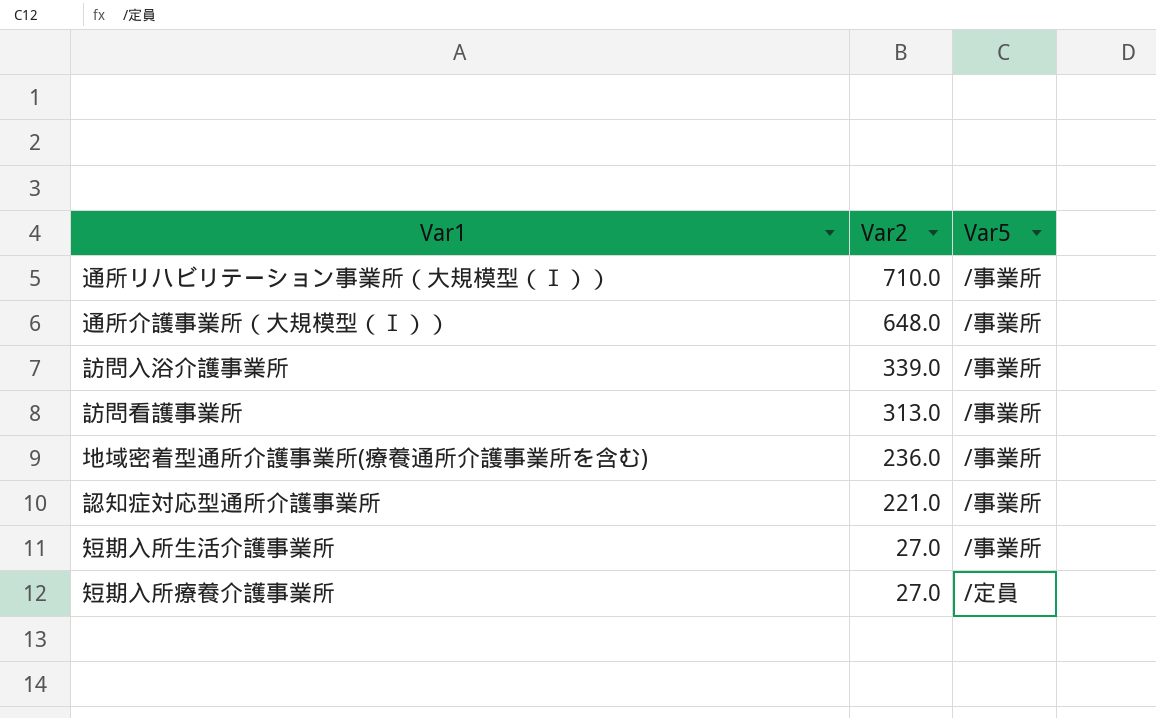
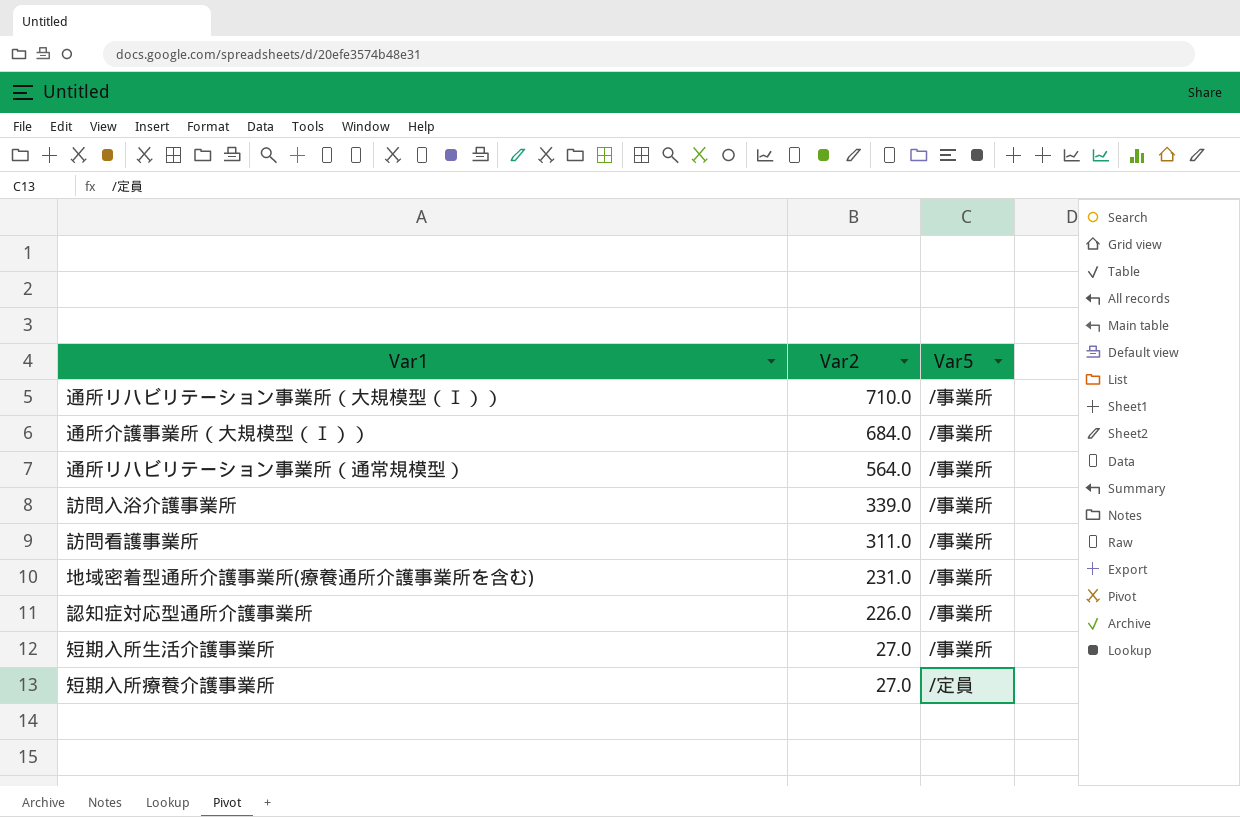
通所介護事業所（大規模型（Ⅰ）） | Var2: 648.0 -> 684.0
row 通所リハビリテーション事業所（通常規模型）: none -> 564.0 | /事業所
訪問看護事業所 | Var2: 313.0 -> 311.0
地域密着型通所介護事業所(療養通所介護事業所を含む) | Var2: 236.0 -> 231.0
認知症対応型通所介護事業所 | Var2: 221.0 -> 226.0

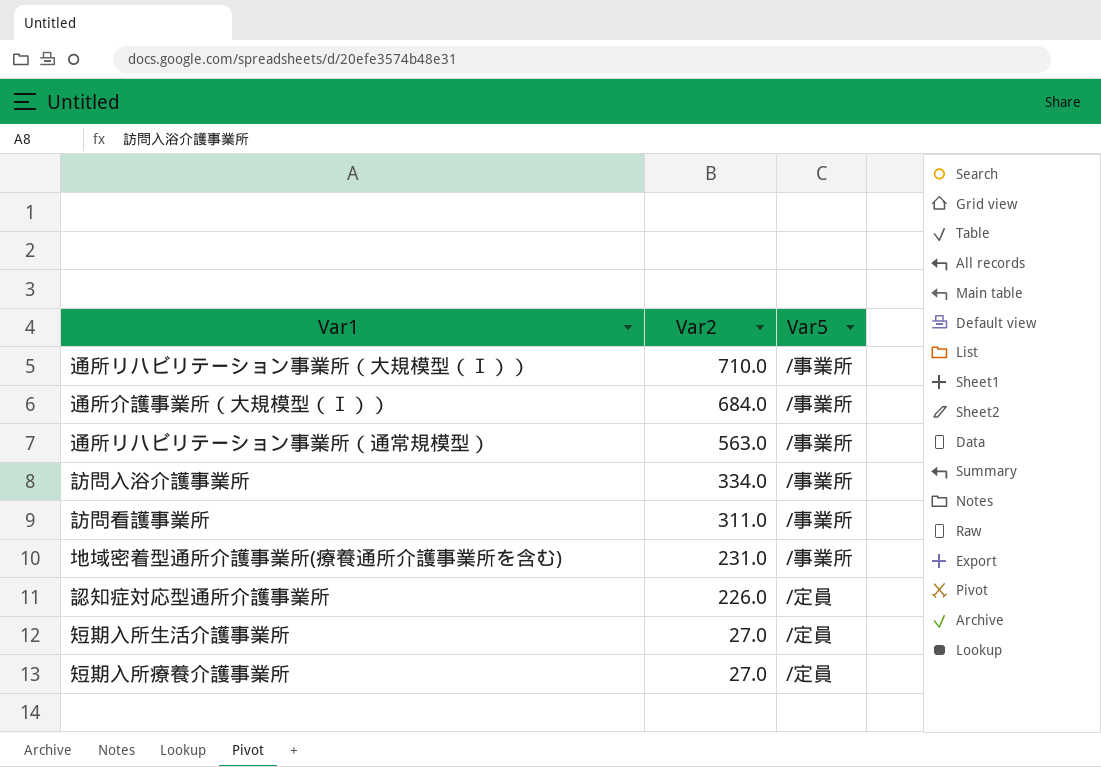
通所リハビリテーション事業所（通常規模型） | Var2: 564.0 -> 563.0
訪問入浴介護事業所 | Var2: 339.0 -> 334.0
認知症対応型通所介護事業所 | Var5: /事業所 -> /定員
短期入所生活介護事業所 | Var5: /事業所 -> /定員

